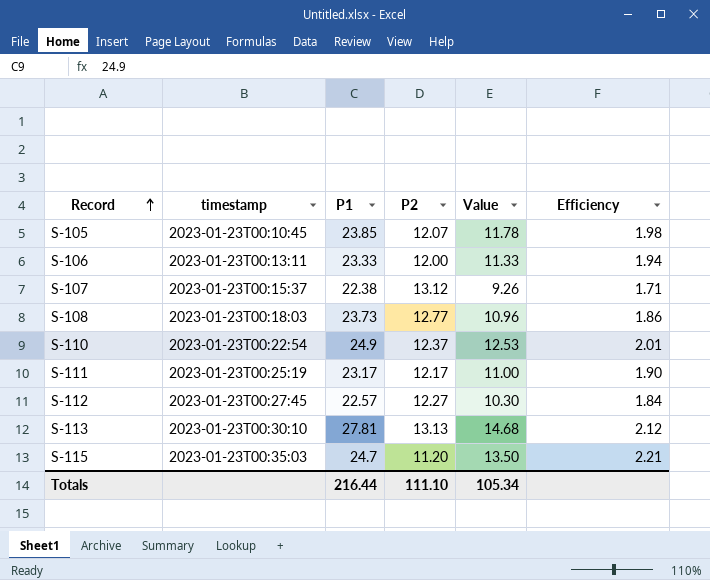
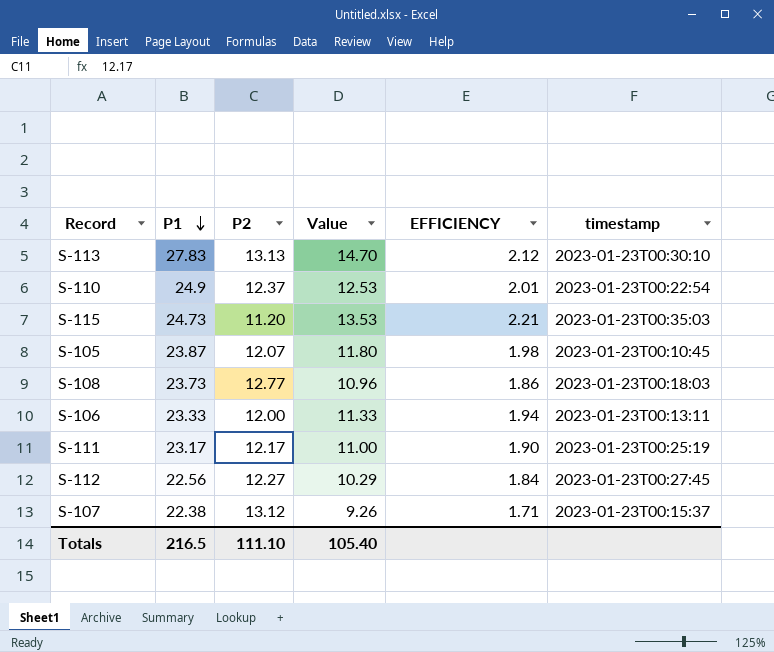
row order: Record ascending -> P1 descending
column name: Efficiency -> EFFICIENCY
column timestamp | position: 2 -> 6
S-113 | P1: 27.81 -> 27.83
S-113 | Value: 14.68 -> 14.70
S-115 | P1: 24.7 -> 24.73
S-115 | Value: 13.50 -> 13.53
S-105 | P1: 23.85 -> 23.87
S-105 | Value: 11.78 -> 11.80
S-112 | P1: 22.57 -> 22.56
S-112 | Value: 10.30 -> 10.29
Totals | P1: 216.44 -> 216.5
Totals | Value: 105.34 -> 105.40

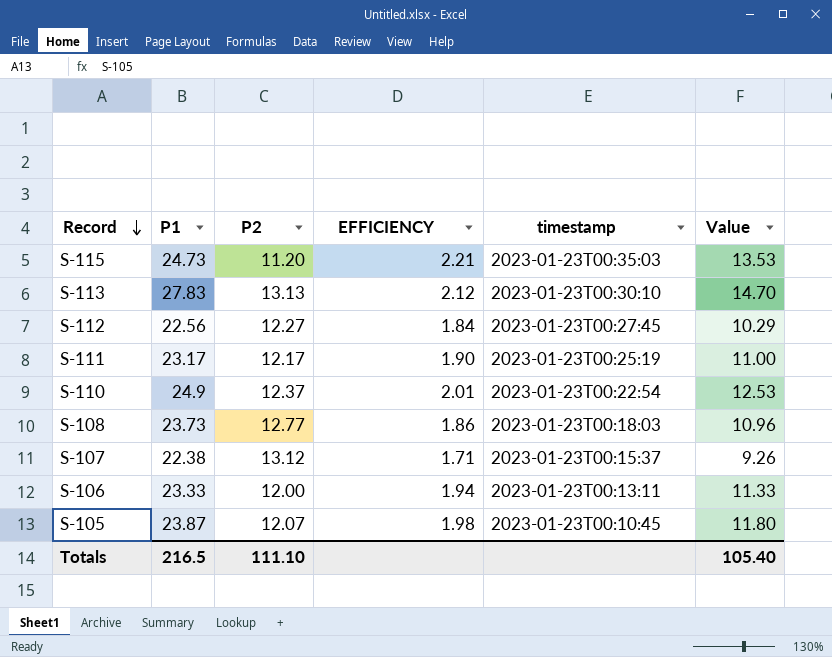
row order: P1 descending -> Record descending
column Value | position: 4 -> 6

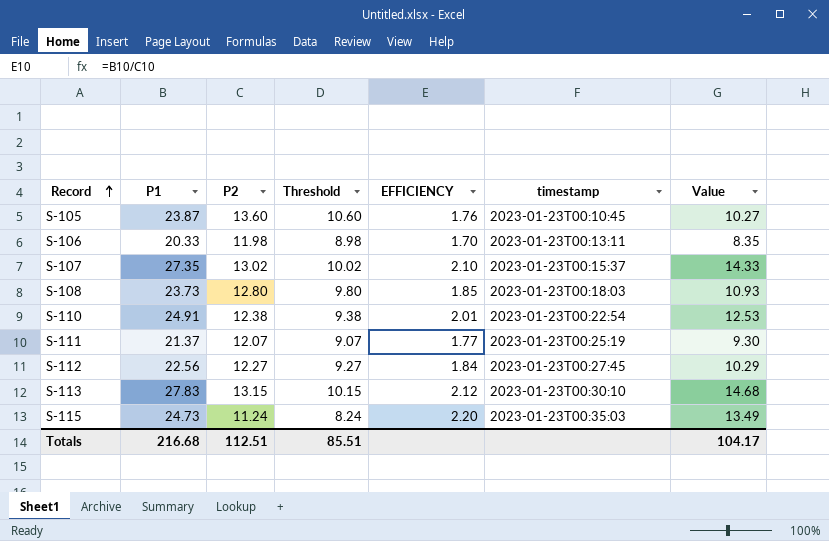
row order: Record descending -> Record ascending
column Threshold | formula: none -> [P2] - 3
S-105 | P2: 12.07 -> 13.60
S-105 | EFFICIENCY: 1.98 -> 1.76
S-105 | Value: 11.80 -> 10.27
S-106 | P1: 23.33 -> 20.33
S-106 | P2: 12.00 -> 11.98
S-106 | EFFICIENCY: 1.94 -> 1.70
S-106 | Value: 11.33 -> 8.35
S-107 | P1: 22.38 -> 27.35
S-107 | P2: 13.12 -> 13.02
S-107 | EFFICIENCY: 1.71 -> 2.10
S-107 | Value: 9.26 -> 14.33
S-108 | P2: 12.77 -> 12.80
S-108 | EFFICIENCY: 1.86 -> 1.85
S-108 | Value: 10.96 -> 10.93
S-110 | P1: 24.9 -> 24.91
S-110 | P2: 12.37 -> 12.38
S-111 | P1: 23.17 -> 21.37
S-111 | P2: 12.17 -> 12.07
S-111 | EFFICIENCY: 1.90 -> 1.77
S-111 | Value: 11.00 -> 9.30
S-113 | P2: 13.13 -> 13.15
S-113 | Value: 14.70 -> 14.68
S-115 | P2: 11.20 -> 11.24
S-115 | EFFICIENCY: 2.21 -> 2.20
S-115 | Value: 13.53 -> 13.49
Totals | P1: 216.5 -> 216.68
Totals | P2: 111.10 -> 112.51
Totals | Value: 105.40 -> 104.17

